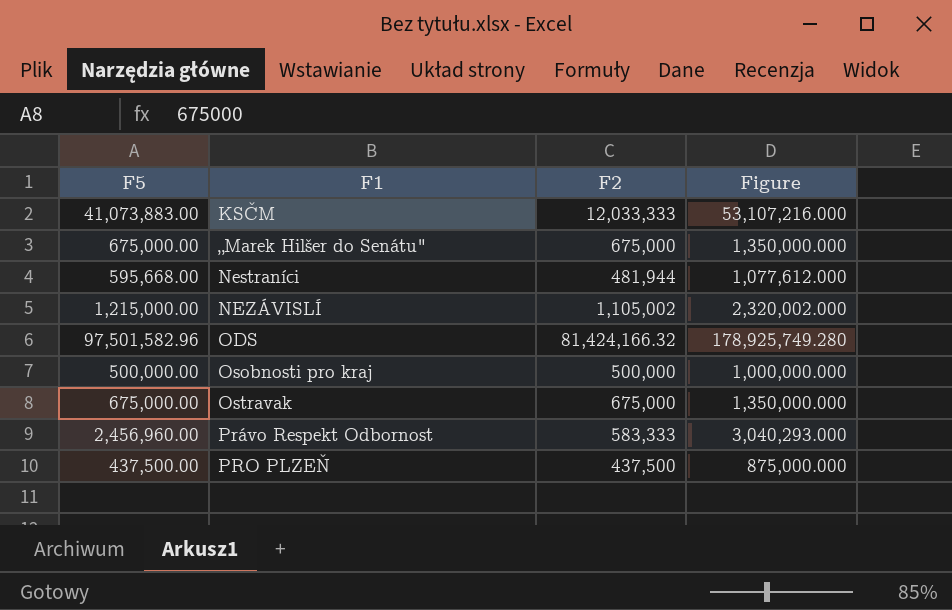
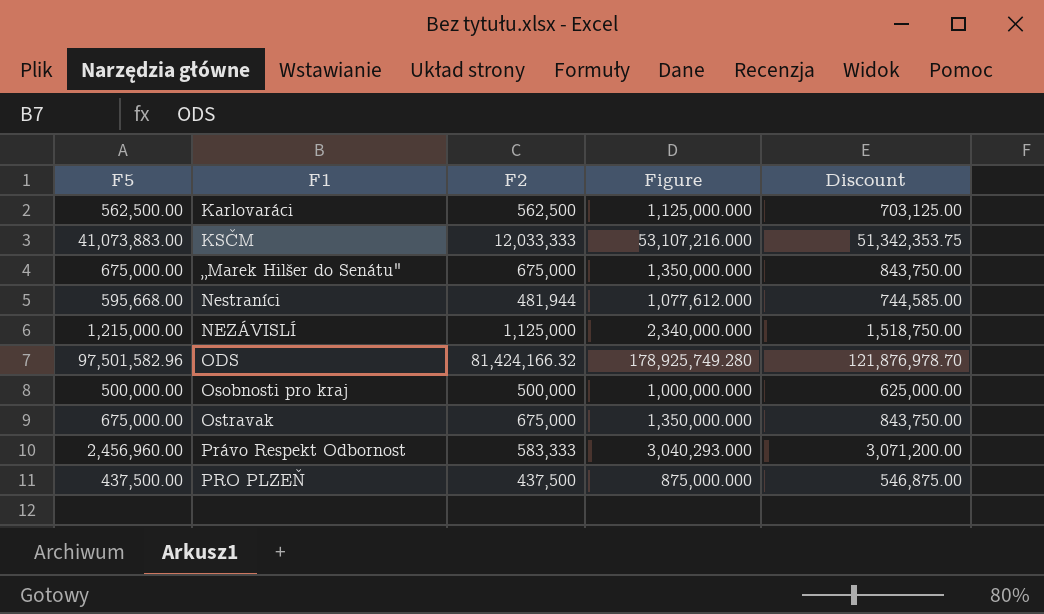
column Discount | formula: none -> [F5] * 1.25
row Karlovaráci: none -> 562,500.00 | 562,500 | 1,125,000.000 | 703,125.00
NEZÁVISLÍ | F2: 1,105,002 -> 1,125,000
NEZÁVISLÍ | Figure: 2,320,002.000 -> 2,340,000.000

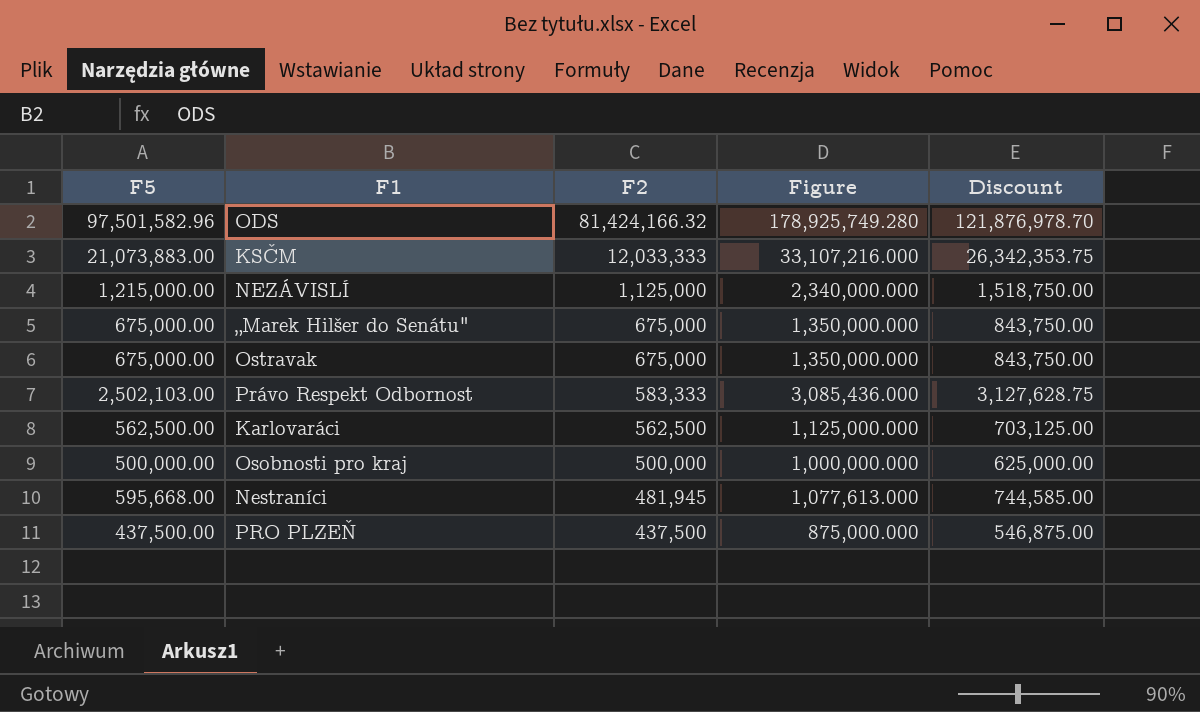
row order: none -> F2 descending
KSČM | F5: 41,073,883.00 -> 21,073,883.00
KSČM | Figure: 53,107,216.000 -> 33,107,216.000
KSČM | Discount: 51,342,353.75 -> 26,342,353.75
Právo Respekt Odbornost | F5: 2,456,960.00 -> 2,502,103.00
Právo Respekt Odbornost | Figure: 3,040,293.000 -> 3,085,436.000
Právo Respekt Odbornost | Discount: 3,071,200.00 -> 3,127,628.75
Nestraníci | F2: 481,944 -> 481,945
Nestraníci | Figure: 1,077,612.000 -> 1,077,613.000

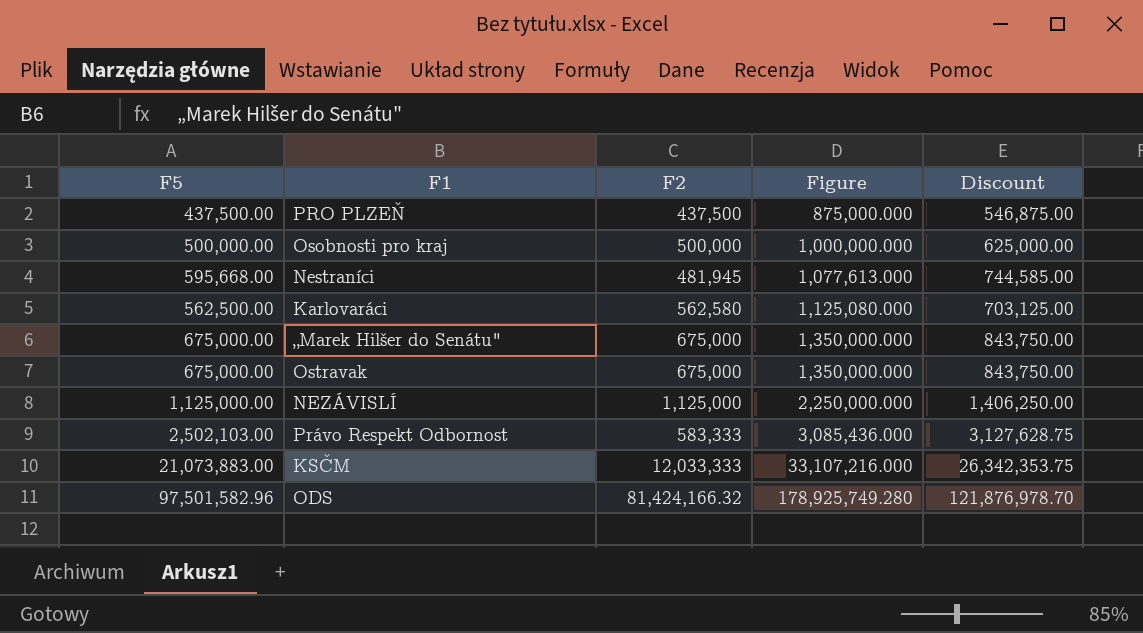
row order: F2 descending -> Figure ascending
Karlovaráci | F2: 562,500 -> 562,580
Karlovaráci | Figure: 1,125,000.000 -> 1,125,080.000
NEZÁVISLÍ | F5: 1,215,000.00 -> 1,125,000.00
NEZÁVISLÍ | Figure: 2,340,000.000 -> 2,250,000.000
NEZÁVISLÍ | Discount: 1,518,750.00 -> 1,406,250.00

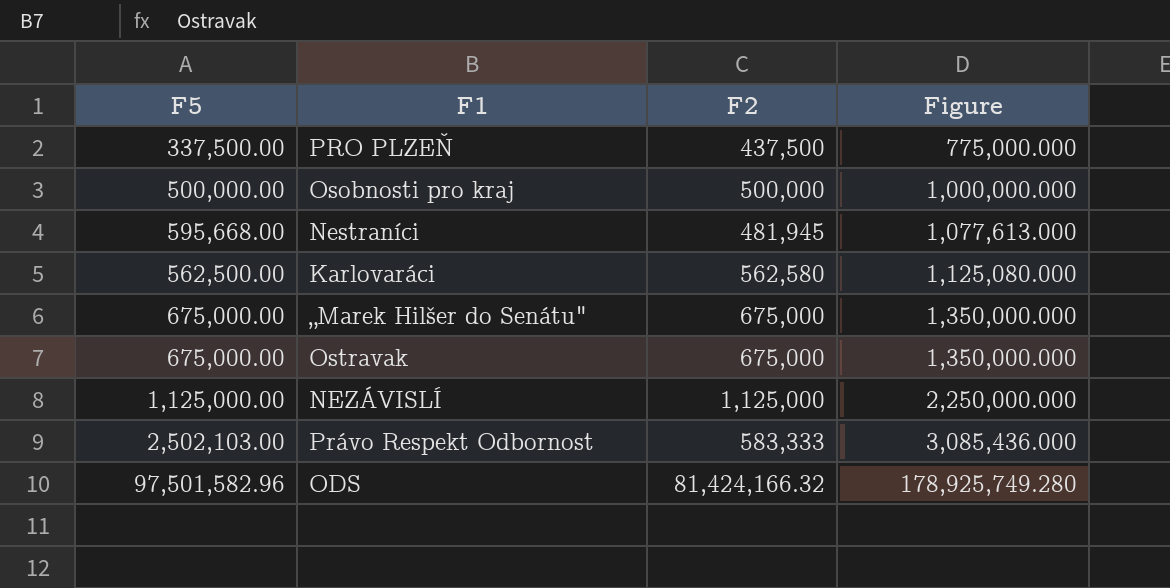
column Discount | formula: [F5] * 1.25 -> none
row KSČM: 21,073,883.00 | 12,033,333 | 33,107,216.000 | 26,342,353.75 -> none
PRO PLZEŇ | F5: 437,500.00 -> 337,500.00
PRO PLZEŇ | Figure: 875,000.000 -> 775,000.000

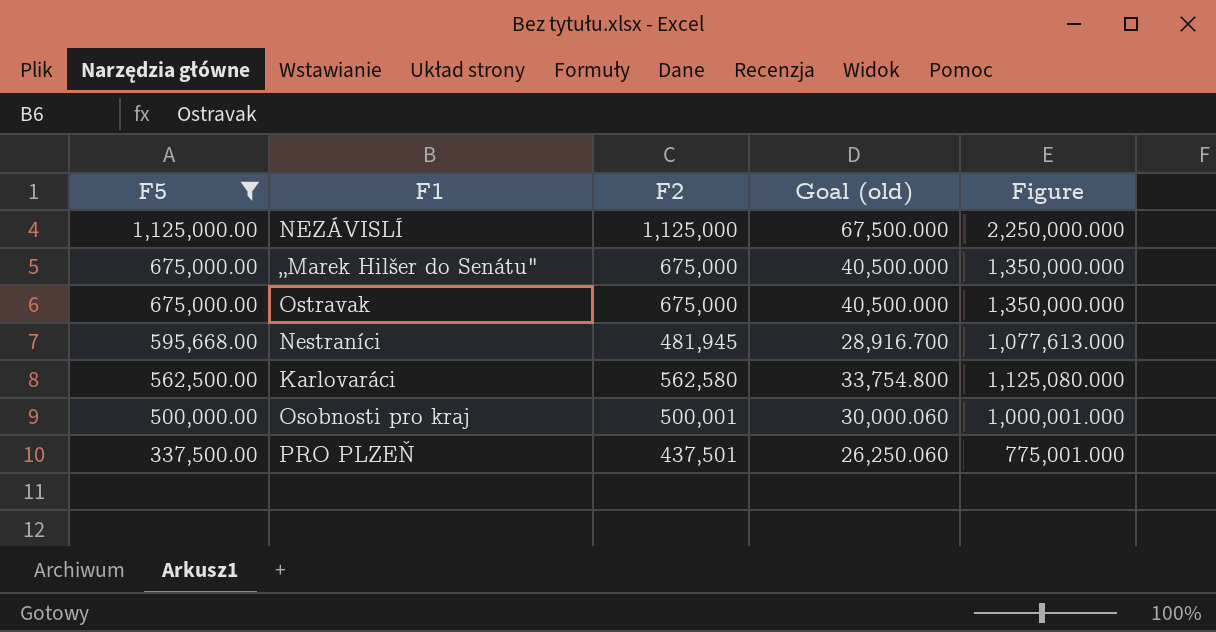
filter: none -> F5 <= 1,125,000.00
row order: Figure ascending -> F5 descending
column Goal (old) | formula: none -> [F2] * 0.06
Osobnosti pro kraj | F2: 500,000 -> 500,001
Osobnosti pro kraj | Figure: 1,000,000.000 -> 1,000,001.000
PRO PLZEŇ | F2: 437,500 -> 437,501
PRO PLZEŇ | Figure: 775,000.000 -> 775,001.000

